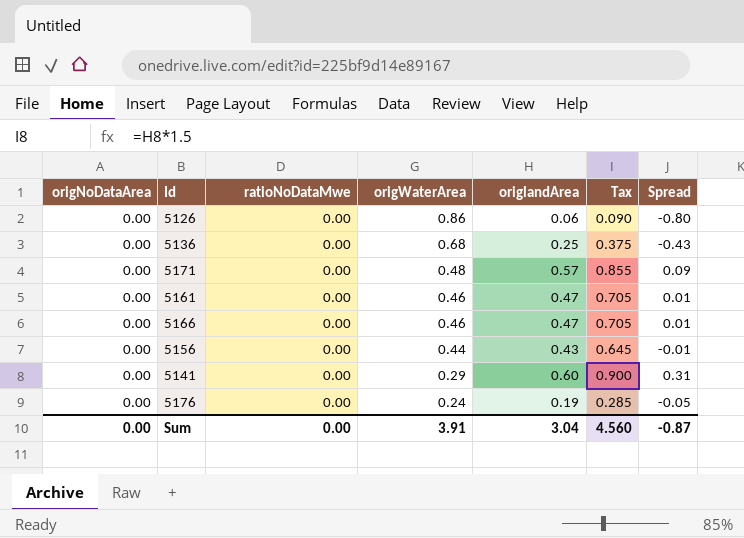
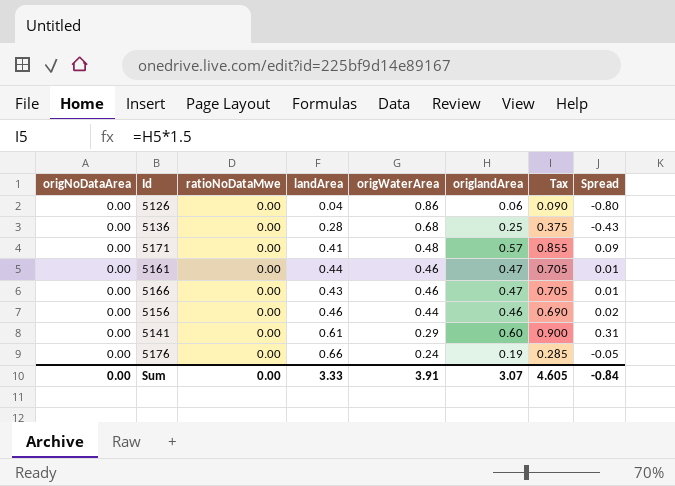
column landArea | position: none -> 4
5156 | origlandArea: 0.43 -> 0.46
5156 | Tax: 0.645 -> 0.690
5156 | Spread: -0.01 -> 0.02
Sum | origlandArea: 3.04 -> 3.07
Sum | Tax: 4.560 -> 4.605
Sum | Spread: -0.87 -> -0.84

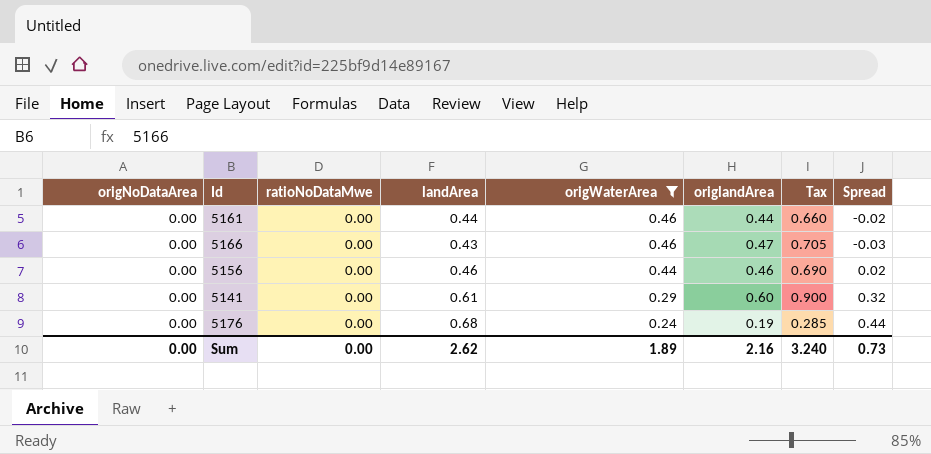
filter: none -> origWaterArea <= 0.46
column Spread | formula: [origlandArea] - [origWaterArea] -> [landArea] - [origWaterArea]
5161 | origlandArea: 0.47 -> 0.44
5161 | Tax: 0.705 -> 0.660
5176 | landArea: 0.66 -> 0.68
Sum | landArea: 3.33 -> 2.62
Sum | origWaterArea: 3.91 -> 1.89
Sum | origlandArea: 3.07 -> 2.16
Sum | Tax: 4.605 -> 3.240
Sum | Spread: -0.84 -> 0.73

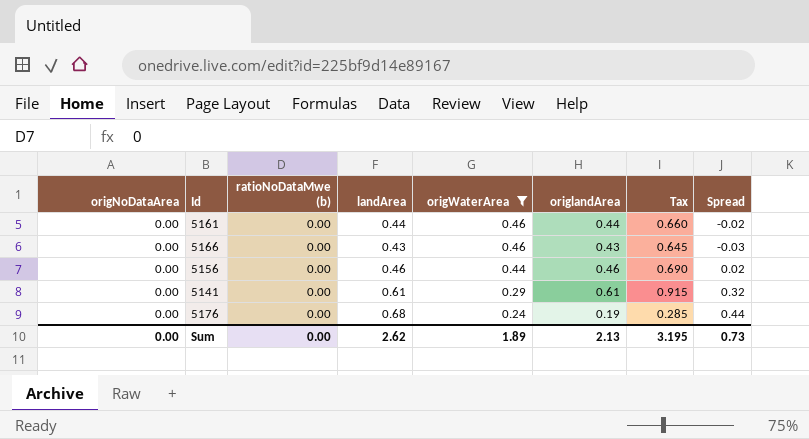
column name: ratioNoDataMwe -> ratioNoDataMwe (b)
5166 | origlandArea: 0.47 -> 0.43
5166 | Tax: 0.705 -> 0.645
5141 | origlandArea: 0.60 -> 0.61
5141 | Tax: 0.900 -> 0.915
Sum | origlandArea: 2.16 -> 2.13
Sum | Tax: 3.240 -> 3.195

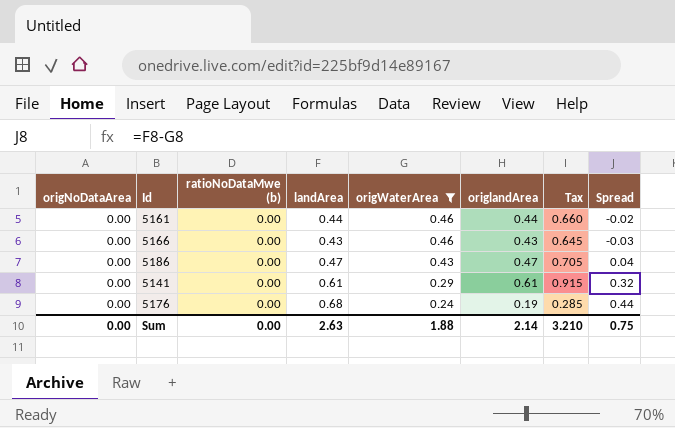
row 5156: 0.00 | 0.00 | 0.46 | 0.44 | 0.46 | 0.690 | 0.02 -> none
row 5186: none -> 0.00 | 0.00 | 0.47 | 0.43 | 0.47 | 0.705 | 0.04
Sum | landArea: 2.62 -> 2.63
Sum | origWaterArea: 1.89 -> 1.88
Sum | origlandArea: 2.13 -> 2.14
Sum | Tax: 3.195 -> 3.210
Sum | Spread: 0.73 -> 0.75

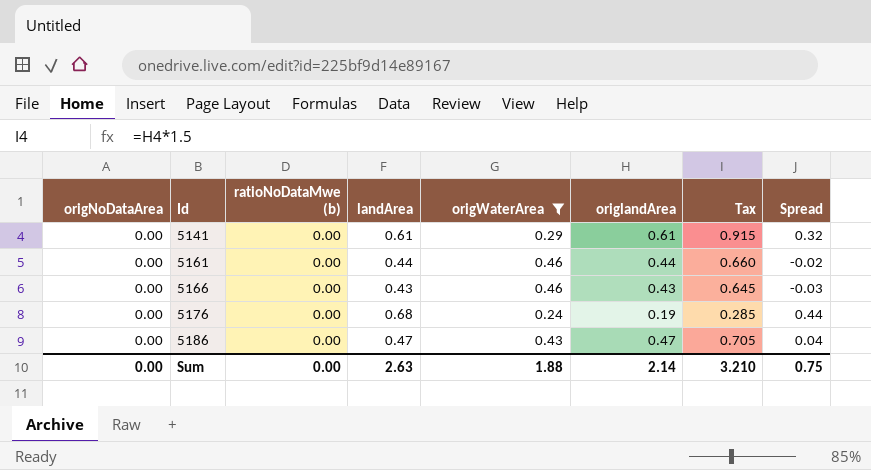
row order: origWaterArea descending -> Id ascending

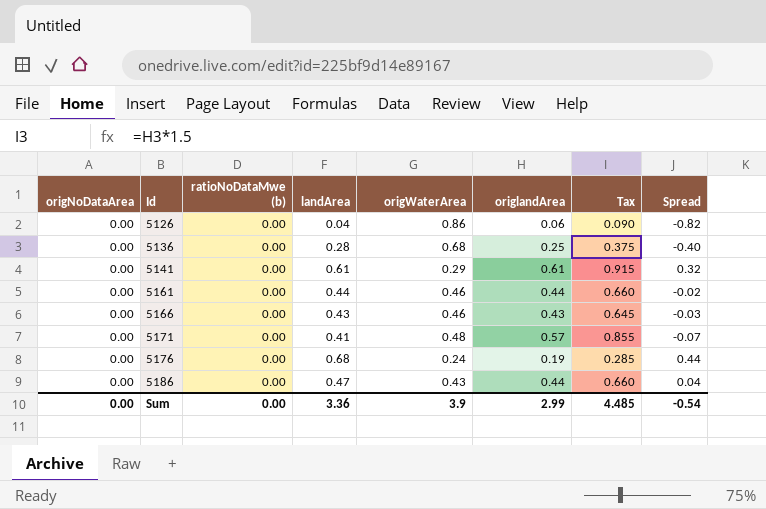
filter: origWaterArea <= 0.46 -> none
5186 | origlandArea: 0.47 -> 0.44
5186 | Tax: 0.705 -> 0.660
Sum | landArea: 2.63 -> 3.36
Sum | origWaterArea: 1.88 -> 3.9
Sum | origlandArea: 2.14 -> 2.99
Sum | Tax: 3.210 -> 4.485
Sum | Spread: 0.75 -> -0.54

